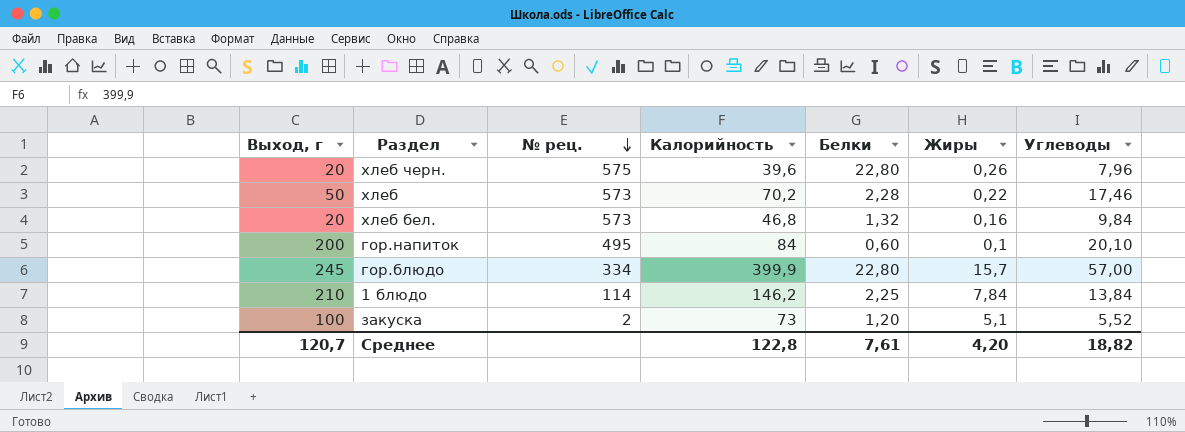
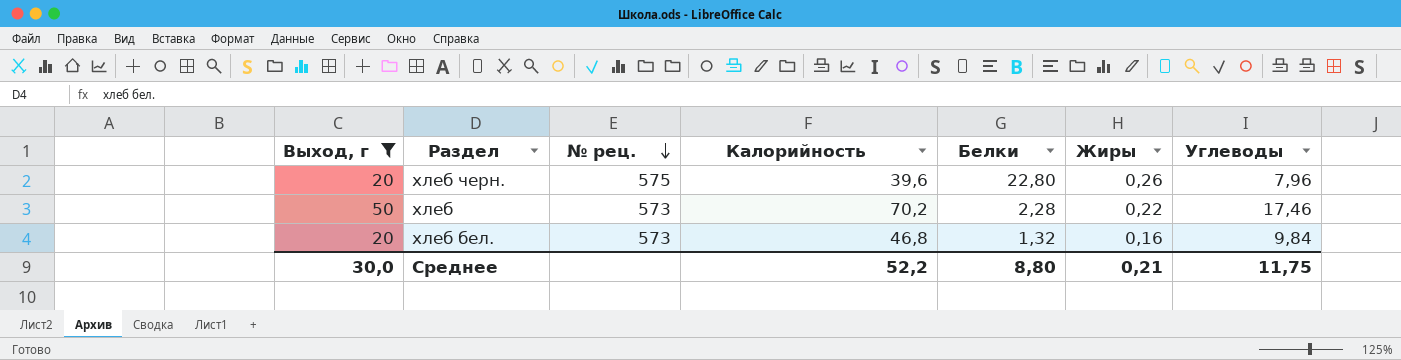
filter: none -> Выход, г <= 50
Среднее | Выход, г: 120,7 -> 30,0
Среднее | Калорийность: 122,8 -> 52,2
Среднее | Белки: 7,61 -> 8,80
Среднее | Жиры: 4,20 -> 0,21
Среднее | Углеводы: 18,82 -> 11,75

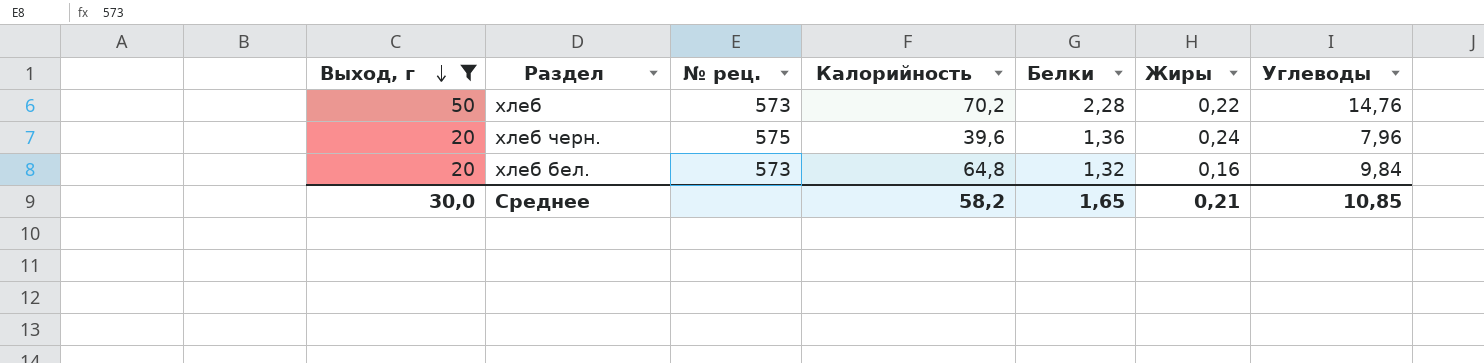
row order: № рец. descending -> Выход, г descending
хлеб | Углеводы: 17,46 -> 14,76
хлеб черн. | Белки: 22,80 -> 1,36
хлеб черн. | Жиры: 0,26 -> 0,24
хлеб бел. | Калорийность: 46,8 -> 64,8
Среднее | Калорийность: 52,2 -> 58,2
Среднее | Белки: 8,80 -> 1,65
Среднее | Углеводы: 11,75 -> 10,85

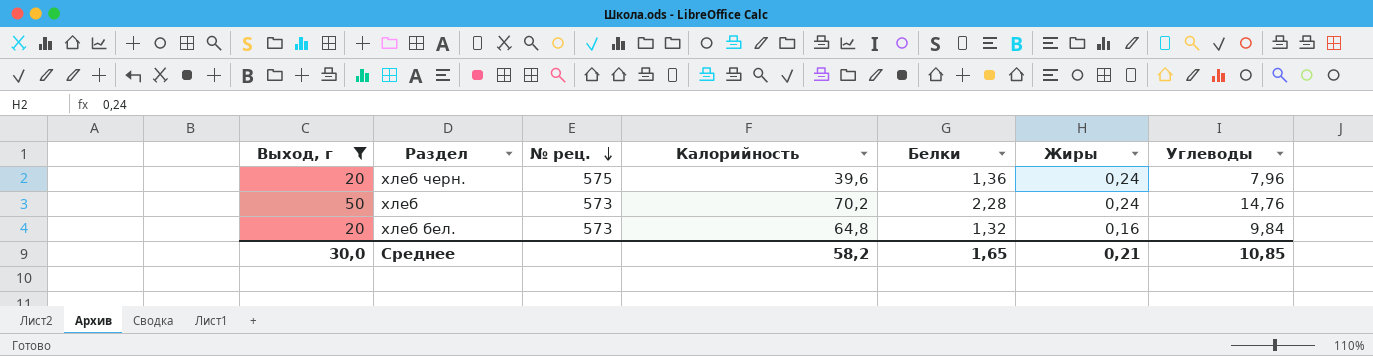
row order: Выход, г descending -> № рец. descending
хлеб | Жиры: 0,22 -> 0,24

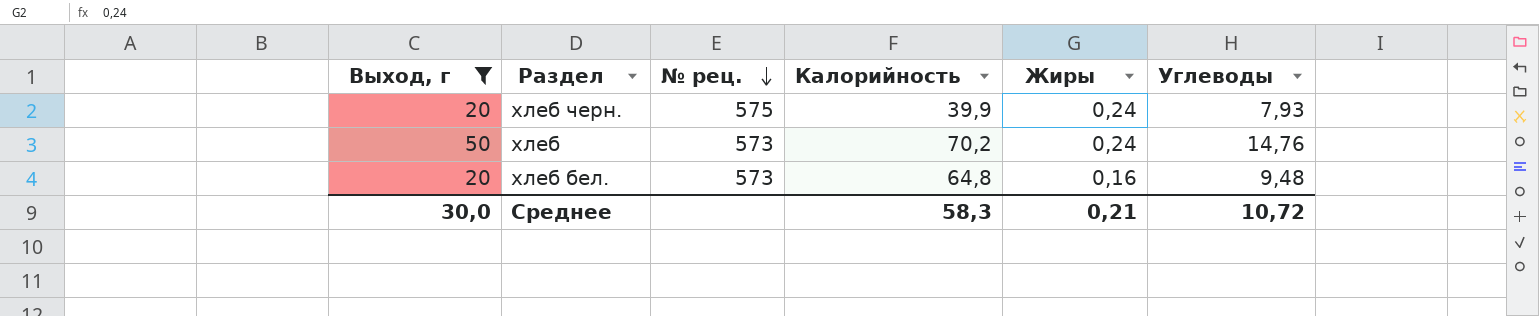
column Белки | position: 5 -> none
хлеб черн. | Калорийность: 39,6 -> 39,9
хлеб черн. | Углеводы: 7,96 -> 7,93
хлеб бел. | Углеводы: 9,84 -> 9,48
Среднее | Калорийность: 58,2 -> 58,3
Среднее | Углеводы: 10,85 -> 10,72

